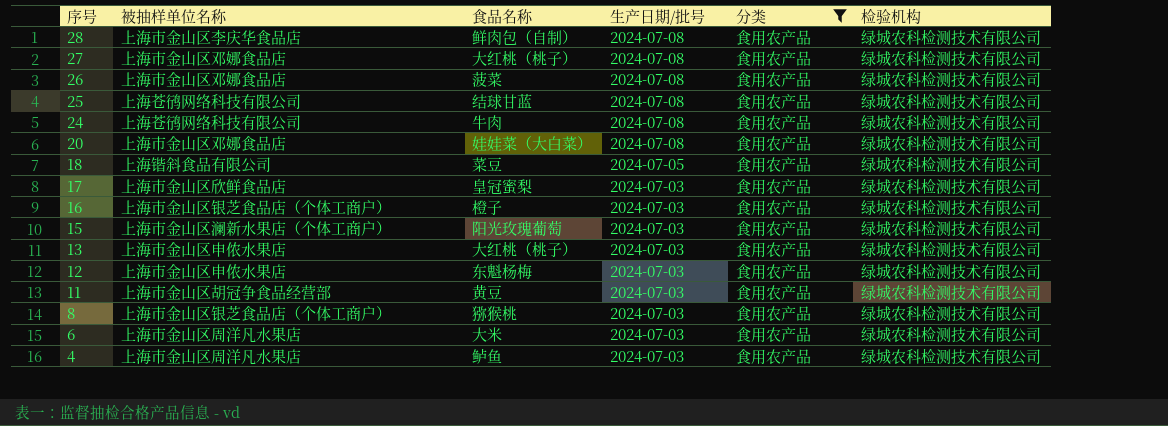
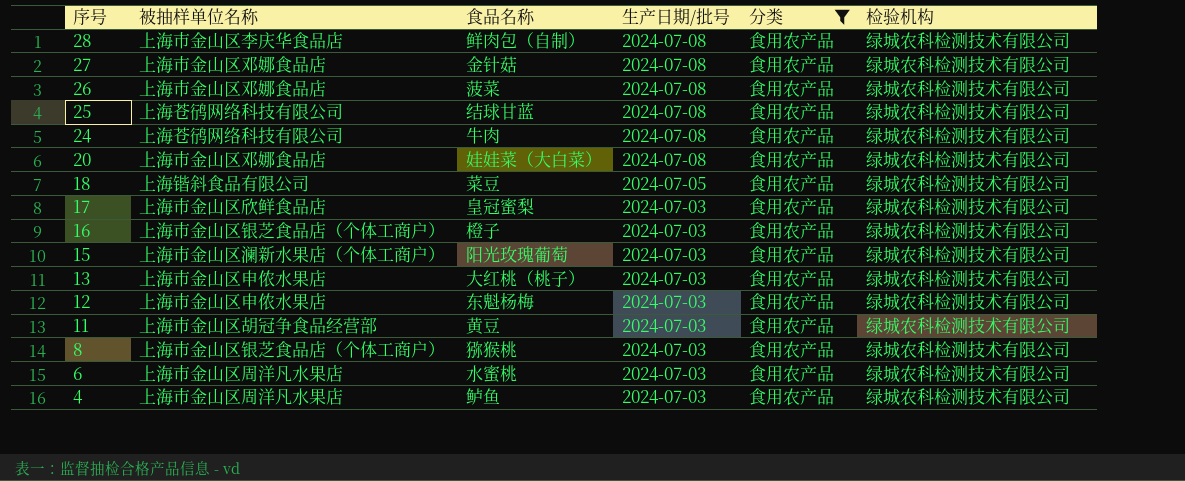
27 | 食品名称: 大红桃（桃子） -> 金针菇
6 | 食品名称: 大米 -> 水蜜桃

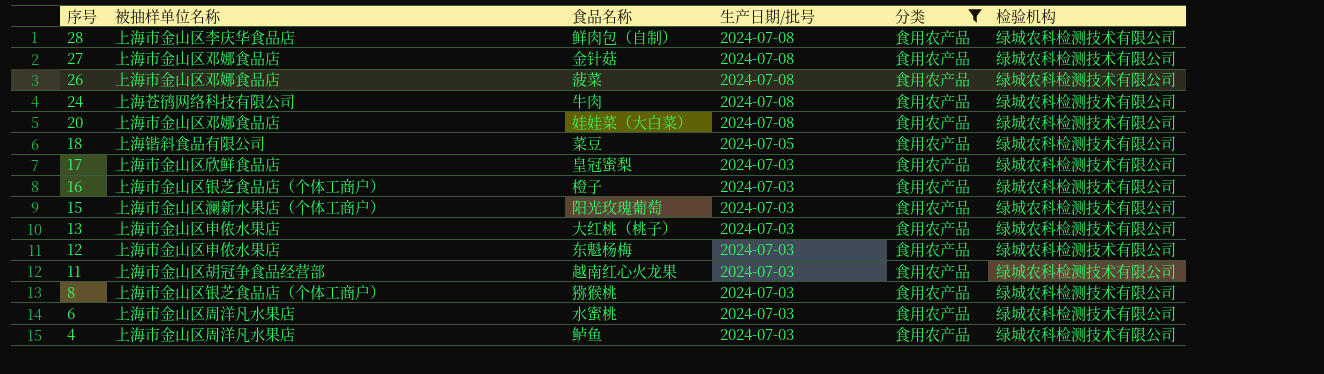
row 25: 上海苍鸻网络科技有限公司 | 结球甘蓝 | 2024-07-08 | 食用农产品 | 绿城农科检测技术有限公司 -> none
11 | 食品名称: 黄豆 -> 越南红心火龙果

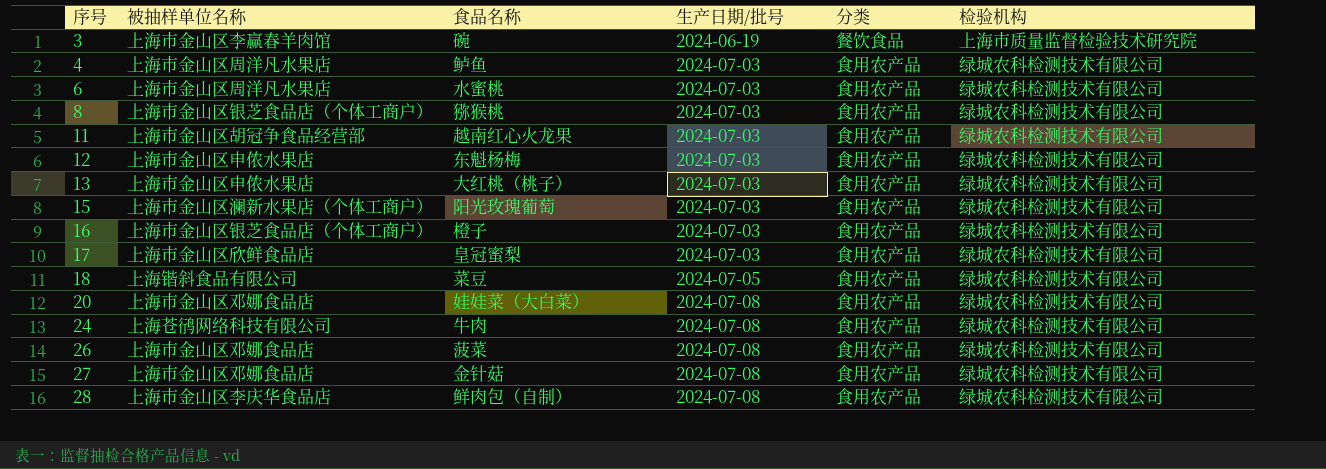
filter: 分类 = 食用农产品 -> none
row order: 序号 descending -> 序号 ascending

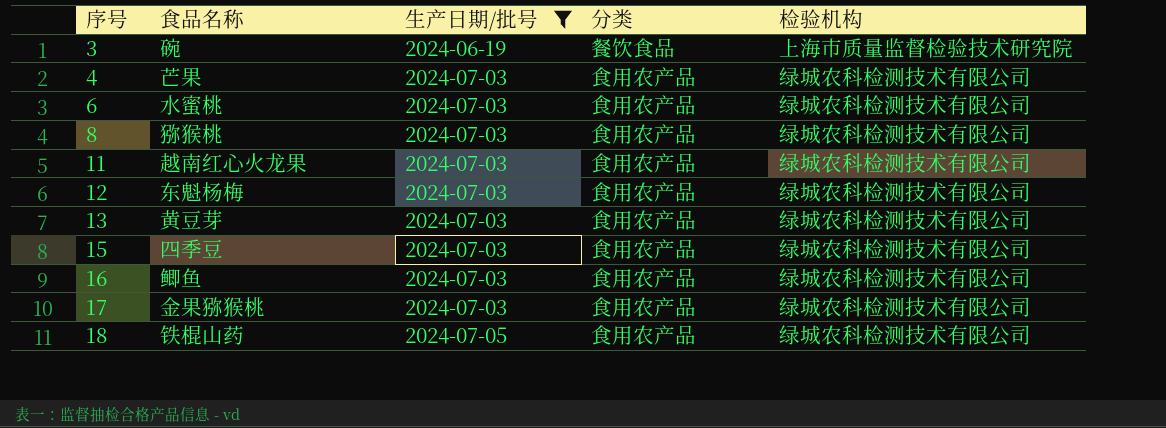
filter: none -> 生产日期/批号 != 2024-07-08
column 被抽样单位名称 | position: 2 -> none
4 | 食品名称: 鲈鱼 -> 芒果
13 | 食品名称: 大红桃（桃子） -> 黄豆芽
15 | 食品名称: 阳光玫瑰葡萄 -> 四季豆
16 | 食品名称: 橙子 -> 鲫鱼
17 | 食品名称: 皇冠蜜梨 -> 金果猕猴桃
18 | 食品名称: 菜豆 -> 铁棍山药

